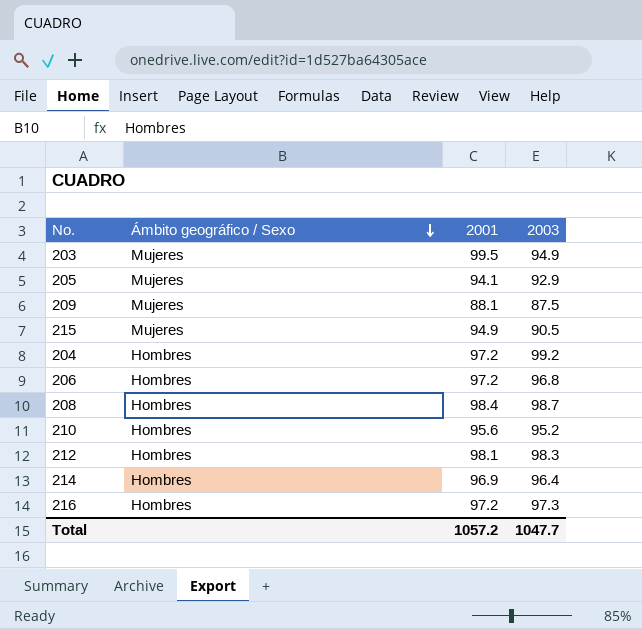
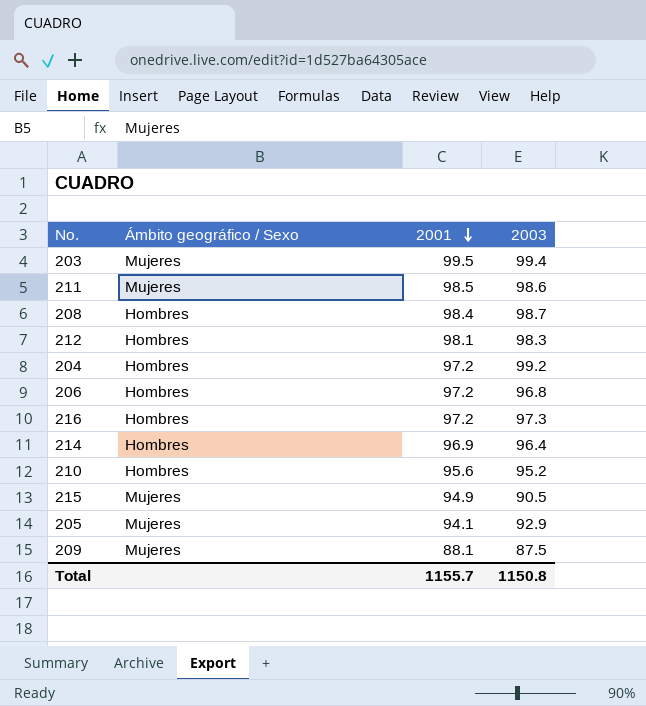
row order: Ámbito geográfico / Sexo descending -> 2001 descending
203 | 2003: 94.9 -> 99.4
row 211: none -> Mujeres | 98.5 | 98.6
Total | 2001: 1057.2 -> 1155.7
Total | 2003: 1047.7 -> 1150.8

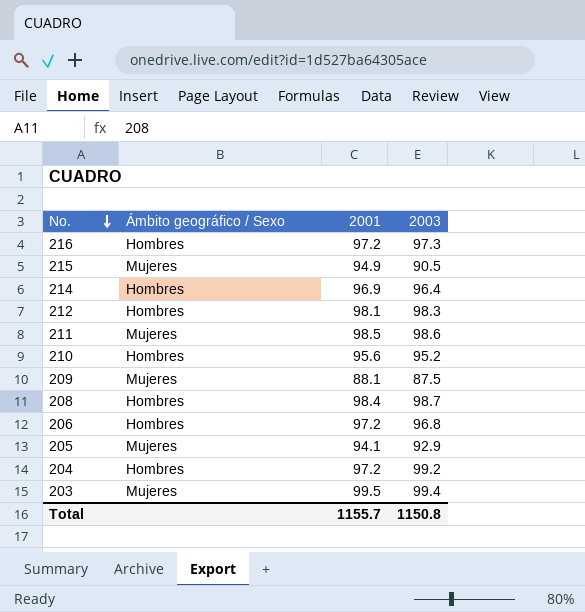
row order: 2001 descending -> No. descending

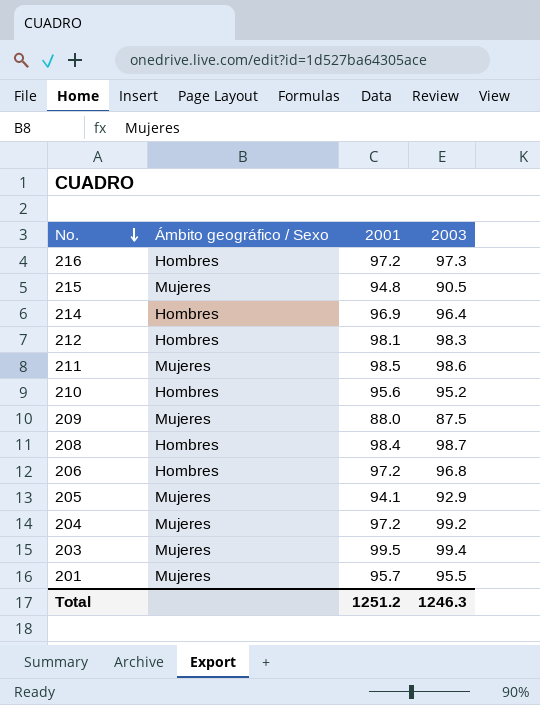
215 | 2001: 94.9 -> 94.8
209 | 2001: 88.1 -> 88.0
204 | Ámbito geográfico / Sexo: Hombres -> Mujeres
row 201: none -> Mujeres | 95.7 | 95.5
Total | 2001: 1155.7 -> 1251.2
Total | 2003: 1150.8 -> 1246.3

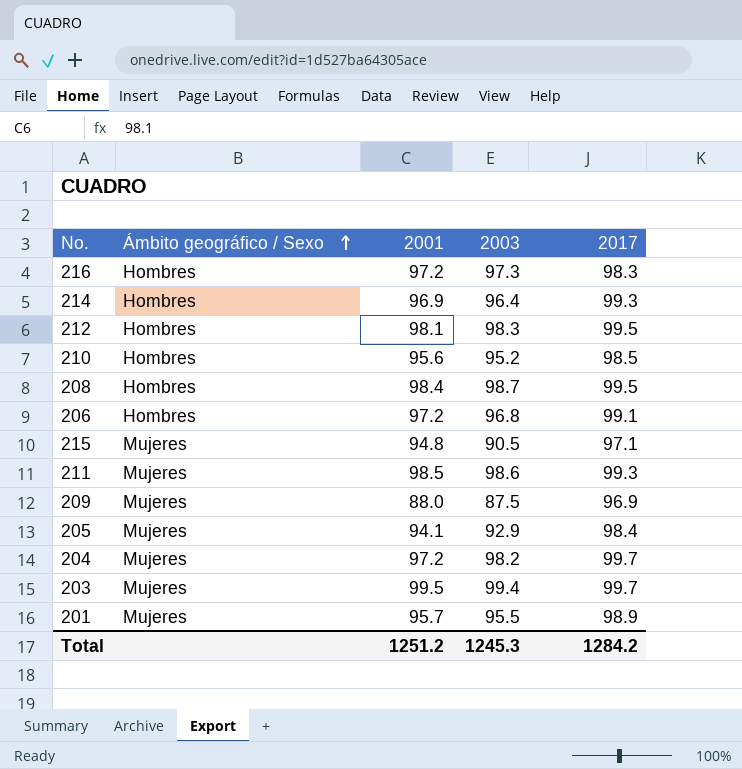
row order: No. descending -> Ámbito geográfico / Sexo ascending
column 2017 | position: none -> 5
204 | 2003: 99.2 -> 98.2
Total | 2003: 1246.3 -> 1245.3

